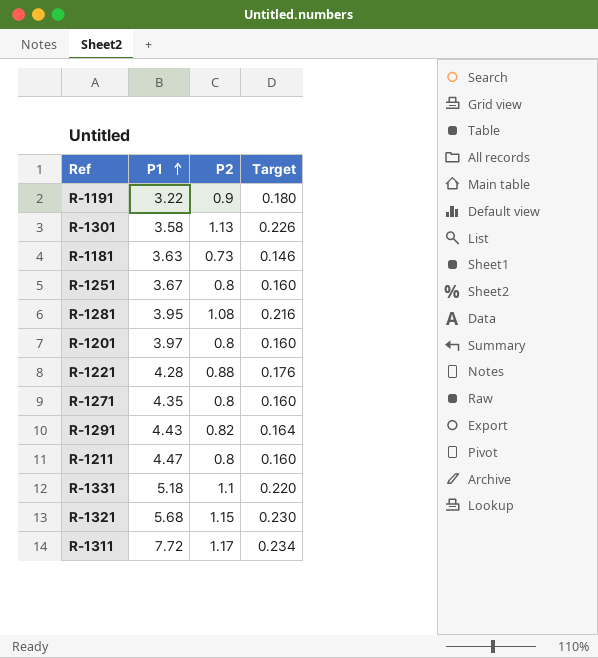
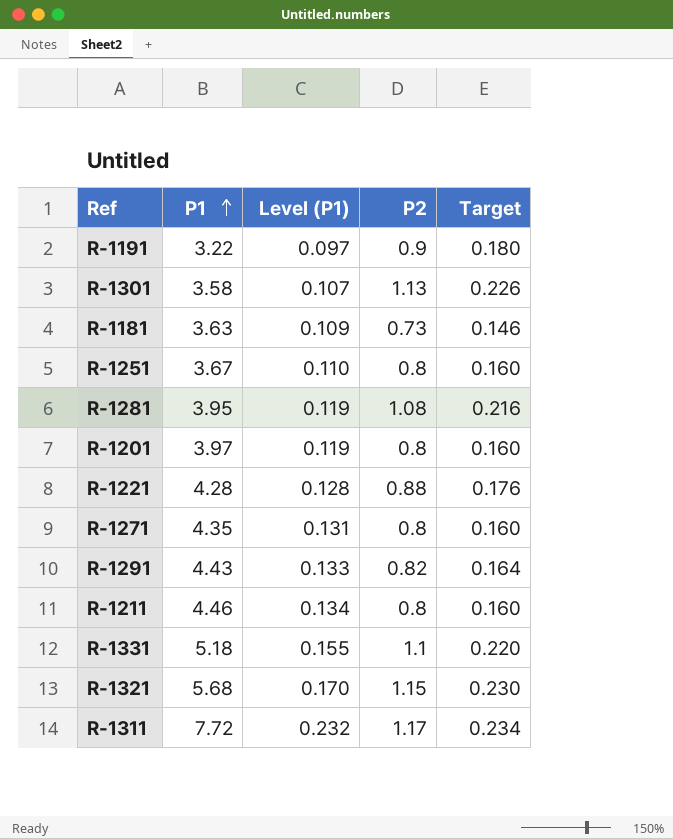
column Level (P1) | formula: none -> [P1] * 0.03
R-1211 | P1: 4.47 -> 4.46

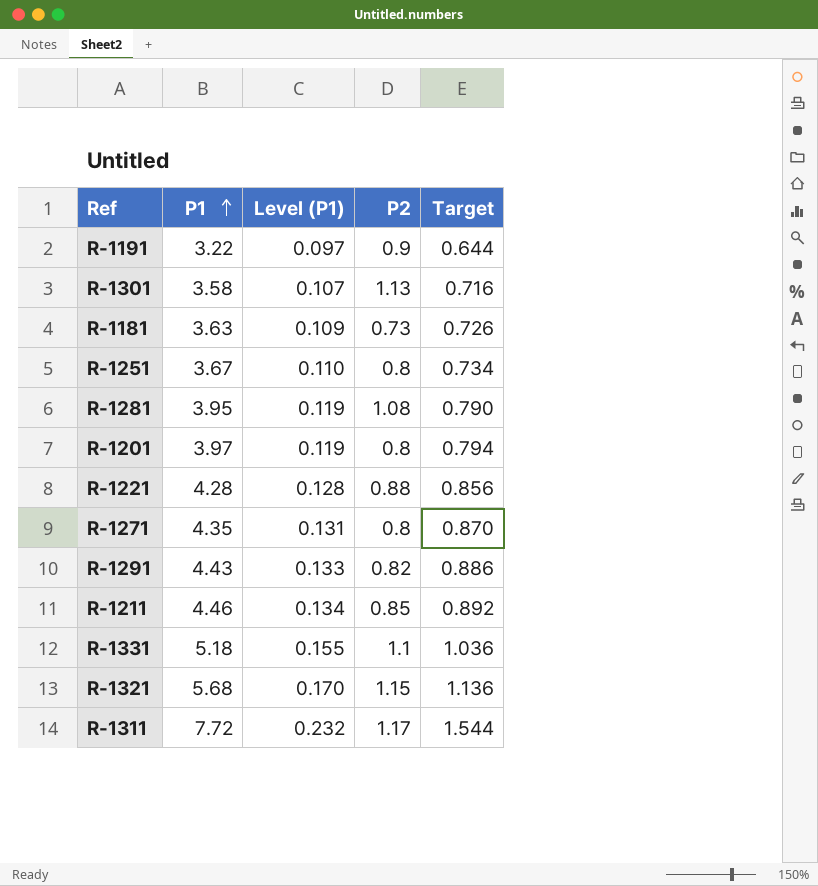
column Target | formula: [P2] * 0.2 -> [P1] * 0.2
R-1211 | P2: 0.8 -> 0.85

